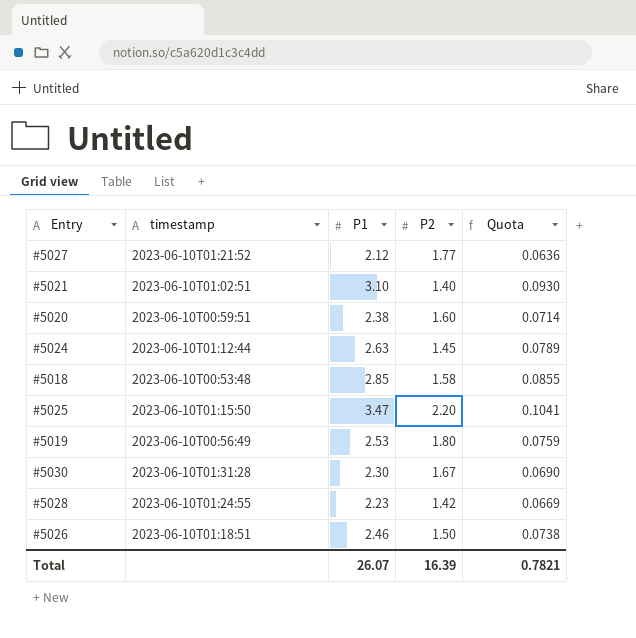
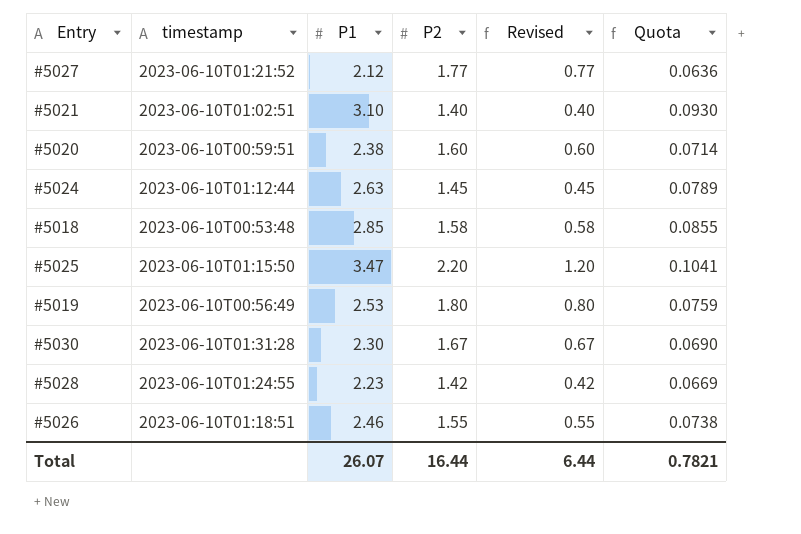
column Revised | formula: none -> [P2] - 1
#5026 | P2: 1.50 -> 1.55
Total | P2: 16.39 -> 16.44

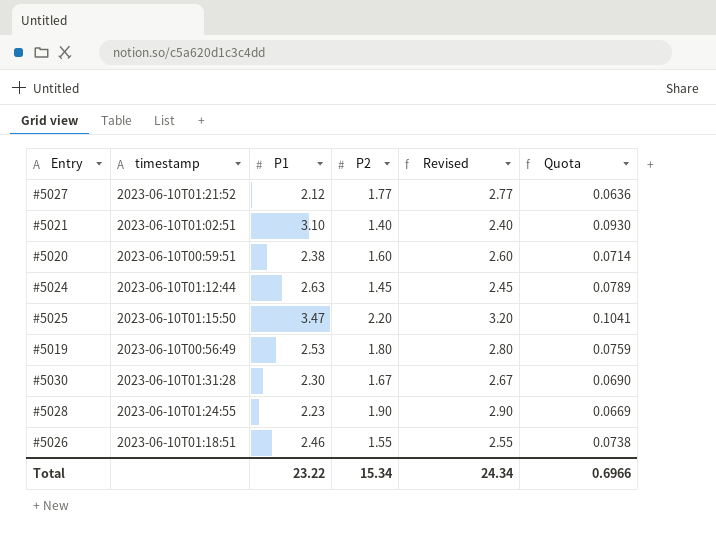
column Revised | formula: [P2] - 1 -> [P2] + 1
row #5018: 2023-06-10T00:53:48 | 2.85 | 1.58 | 0.58 | 0.0855 -> none
#5028 | P2: 1.42 -> 1.90
Total | P1: 26.07 -> 23.22
Total | P2: 16.44 -> 15.34
Total | Revised: 6.44 -> 24.34
Total | Quota: 0.7821 -> 0.6966

